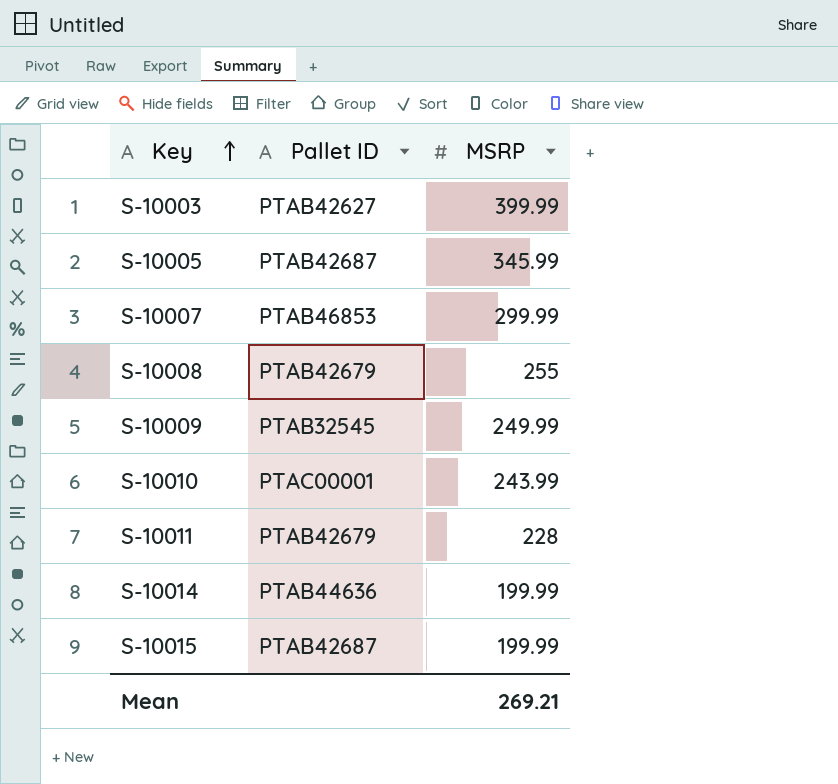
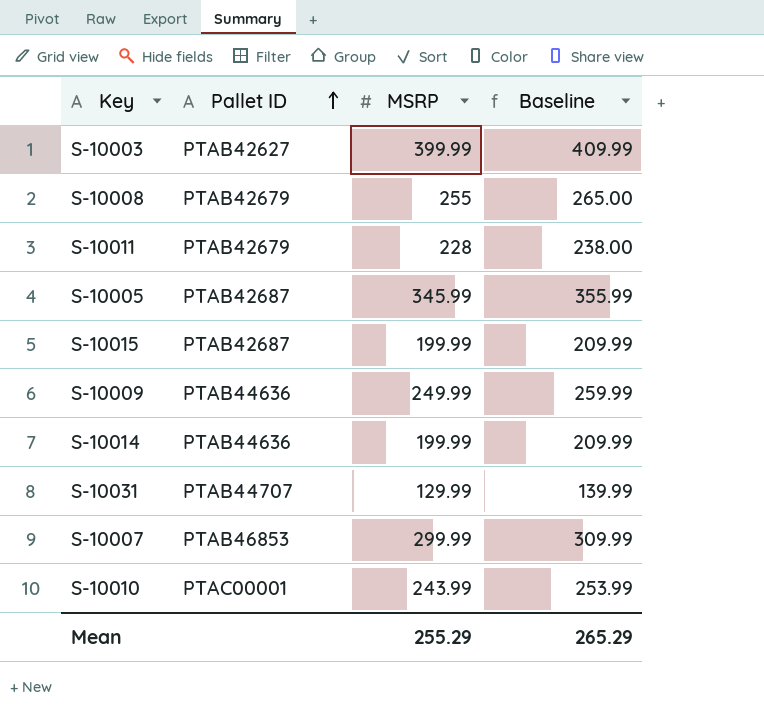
row order: Key ascending -> Pallet ID ascending
column Baseline | formula: none -> [MSRP] + 10
S-10009 | Pallet ID: PTAB32545 -> PTAB44636
row S-10031: none -> PTAB44707 | 129.99 | 139.99
Mean | MSRP: 269.21 -> 255.29

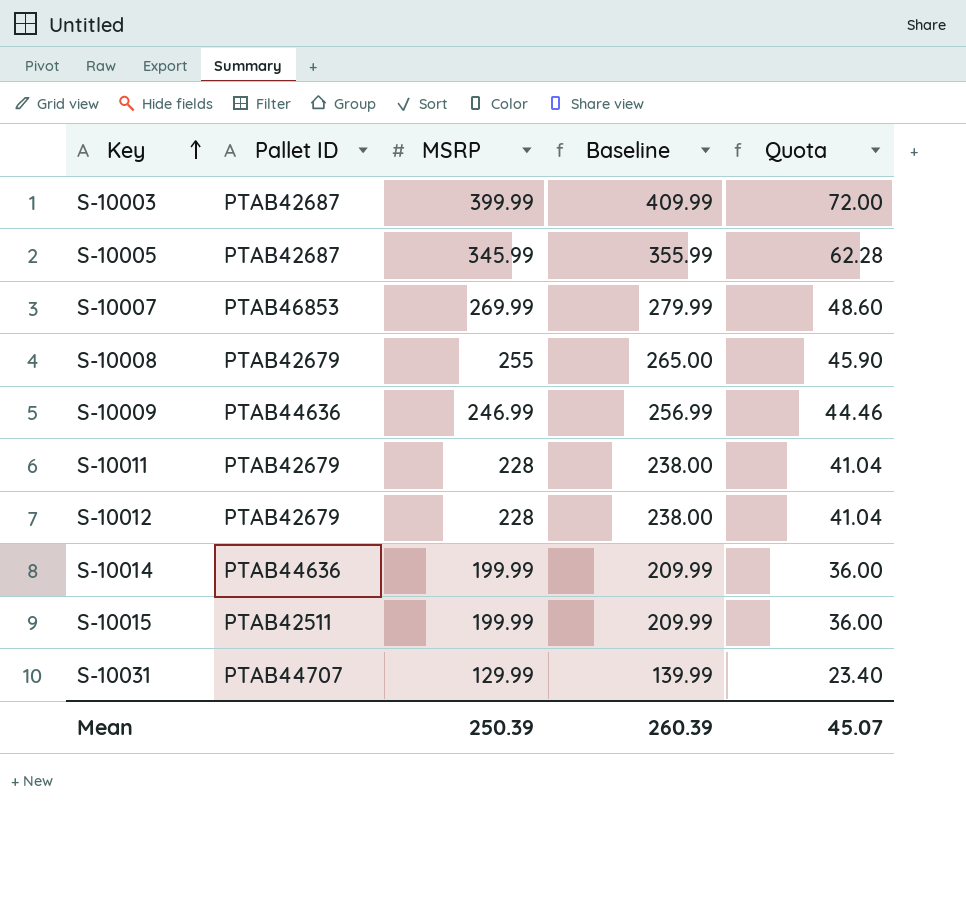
row order: Pallet ID ascending -> Key ascending
column Quota | formula: none -> [MSRP] * 0.18
row S-10010: PTAC00001 | 243.99 | 253.99 -> none
S-10003 | Pallet ID: PTAB42627 -> PTAB42687
S-10007 | MSRP: 299.99 -> 269.99
S-10007 | Baseline: 309.99 -> 279.99
S-10009 | MSRP: 249.99 -> 246.99
S-10009 | Baseline: 259.99 -> 256.99
row S-10012: none -> PTAB42679 | 228 | 238.00 | 41.04
S-10015 | Pallet ID: PTAB42687 -> PTAB42511
Mean | MSRP: 255.29 -> 250.39
Mean | Baseline: 265.29 -> 260.39

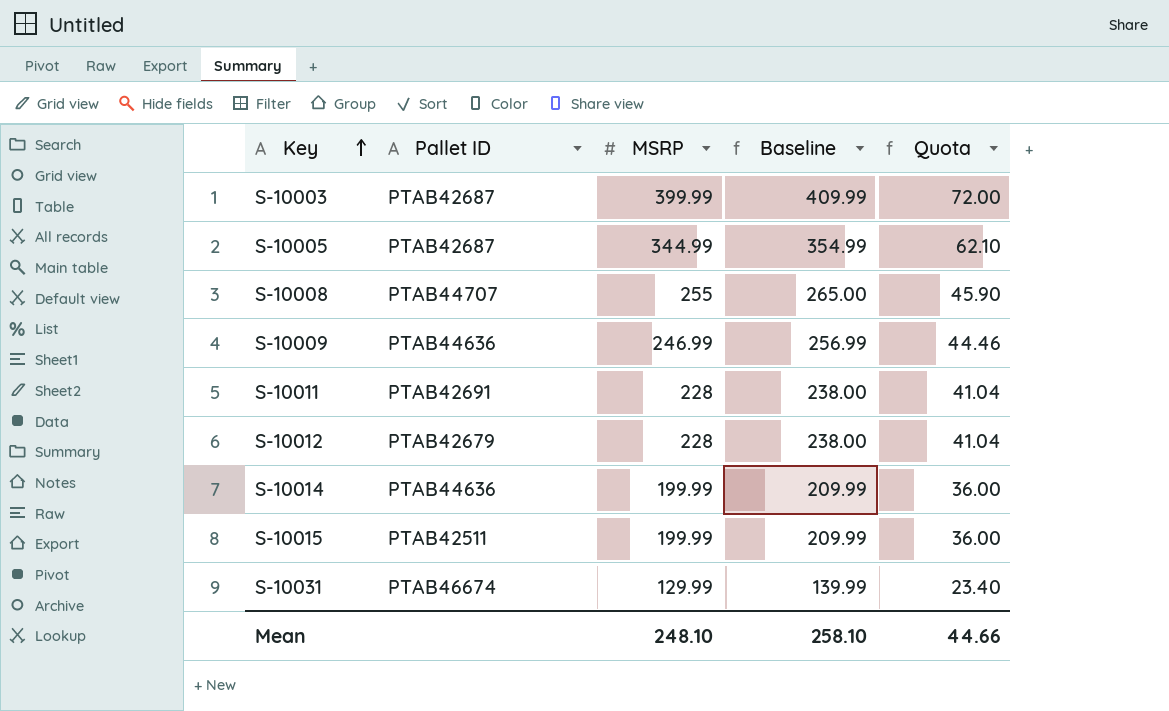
row S-10007: PTAB46853 | 269.99 | 279.99 | 48.60 -> none
S-10005 | MSRP: 345.99 -> 344.99
S-10005 | Baseline: 355.99 -> 354.99
S-10005 | Quota: 62.28 -> 62.10
S-10008 | Pallet ID: PTAB42679 -> PTAB44707
S-10011 | Pallet ID: PTAB42679 -> PTAB42691
S-10031 | Pallet ID: PTAB44707 -> PTAB46674
Mean | MSRP: 250.39 -> 248.10
Mean | Baseline: 260.39 -> 258.10
Mean | Quota: 45.07 -> 44.66

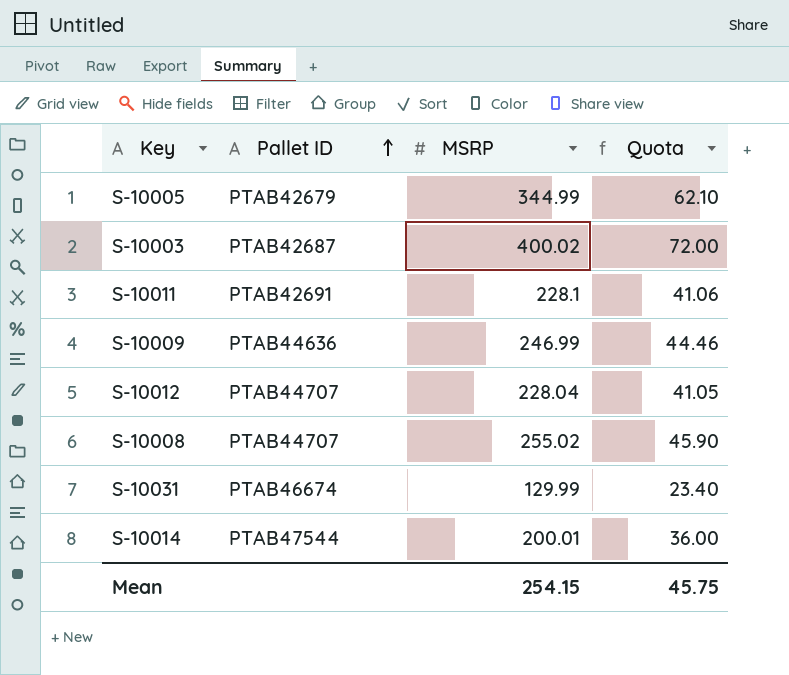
row order: Key ascending -> Pallet ID ascending
column Baseline | formula: [MSRP] + 10 -> none
row S-10015: PTAB42511 | 199.99 | 209.99 | 36.00 -> none
S-10005 | Pallet ID: PTAB42687 -> PTAB42679
S-10003 | MSRP: 399.99 -> 400.02
S-10011 | MSRP: 228 -> 228.1
S-10011 | Quota: 41.04 -> 41.06
S-10012 | Pallet ID: PTAB42679 -> PTAB44707
S-10012 | MSRP: 228 -> 228.04
S-10012 | Quota: 41.04 -> 41.05
S-10008 | MSRP: 255 -> 255.02
S-10014 | Pallet ID: PTAB44636 -> PTAB47544
S-10014 | MSRP: 199.99 -> 200.01
Mean | MSRP: 248.10 -> 254.15
Mean | Quota: 44.66 -> 45.75

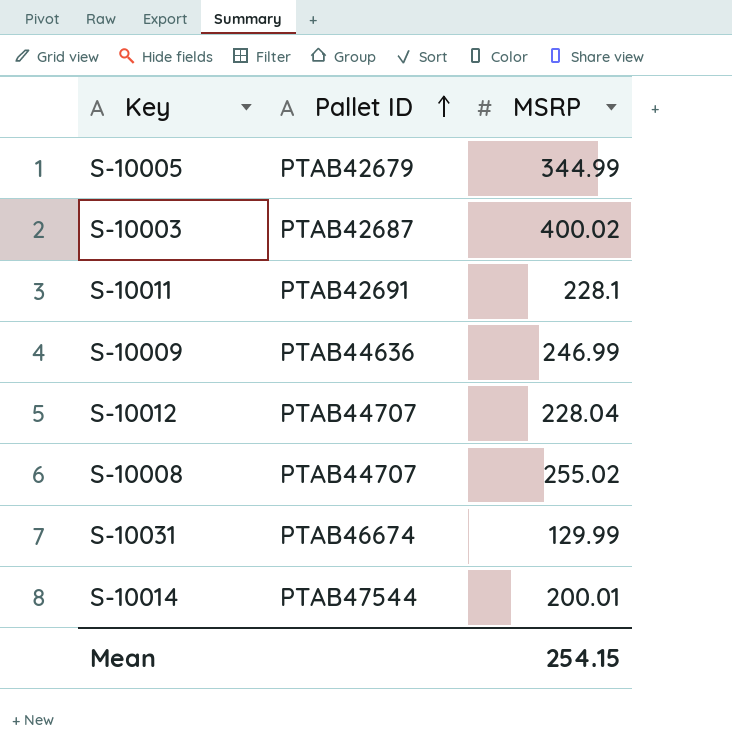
column Quota | formula: [MSRP] * 0.18 -> none

